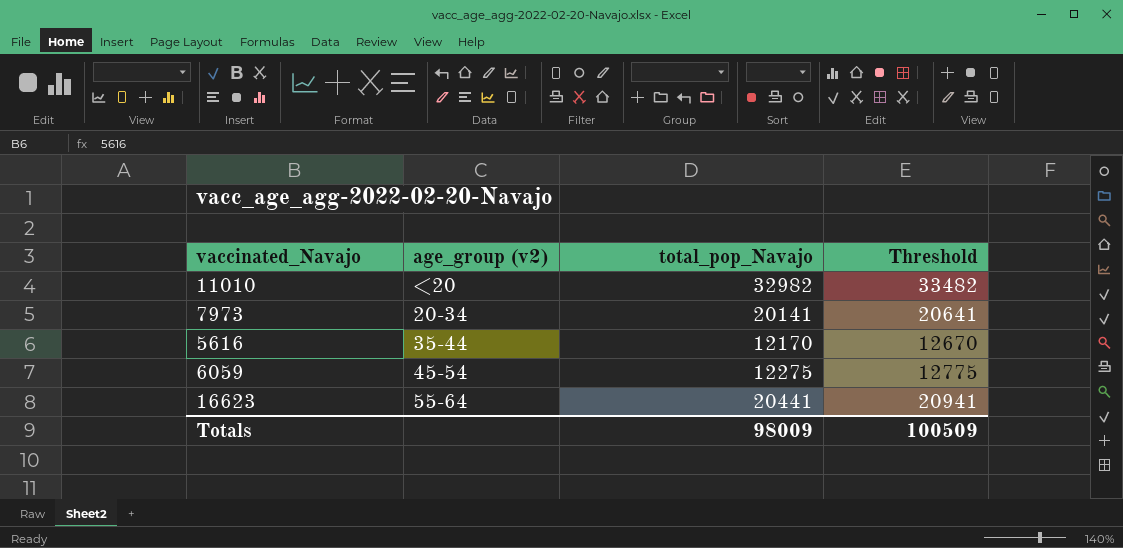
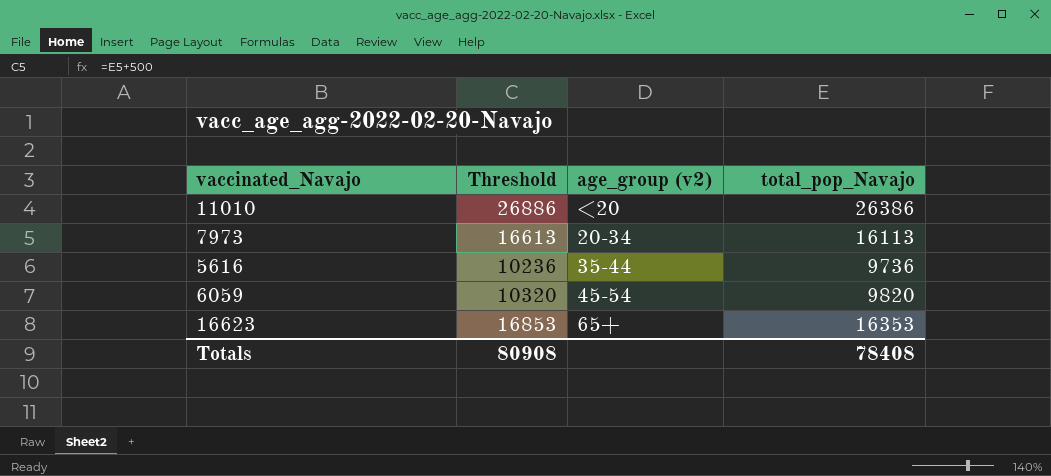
column Threshold | position: 4 -> 2
11010 | Threshold: 33482 -> 26886
11010 | total_pop_Navajo: 32982 -> 26386
7973 | Threshold: 20641 -> 16613
7973 | total_pop_Navajo: 20141 -> 16113
5616 | Threshold: 12670 -> 10236
5616 | total_pop_Navajo: 12170 -> 9736
6059 | Threshold: 12775 -> 10320
6059 | total_pop_Navajo: 12275 -> 9820
16623 | Threshold: 20941 -> 16853
16623 | age_group (v2): 55-64 -> 65+
16623 | total_pop_Navajo: 20441 -> 16353
Totals | Threshold: 100509 -> 80908
Totals | total_pop_Navajo: 98009 -> 78408

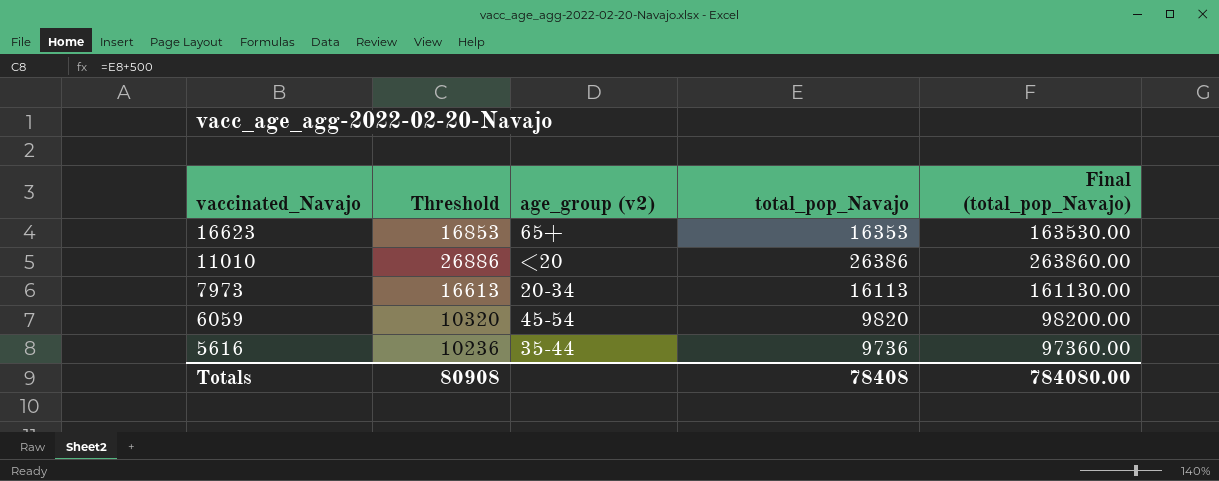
row order: none -> vaccinated_Navajo descending
column Final (total_pop_Navajo) | formula: none -> [total_pop_Navajo] * 10

